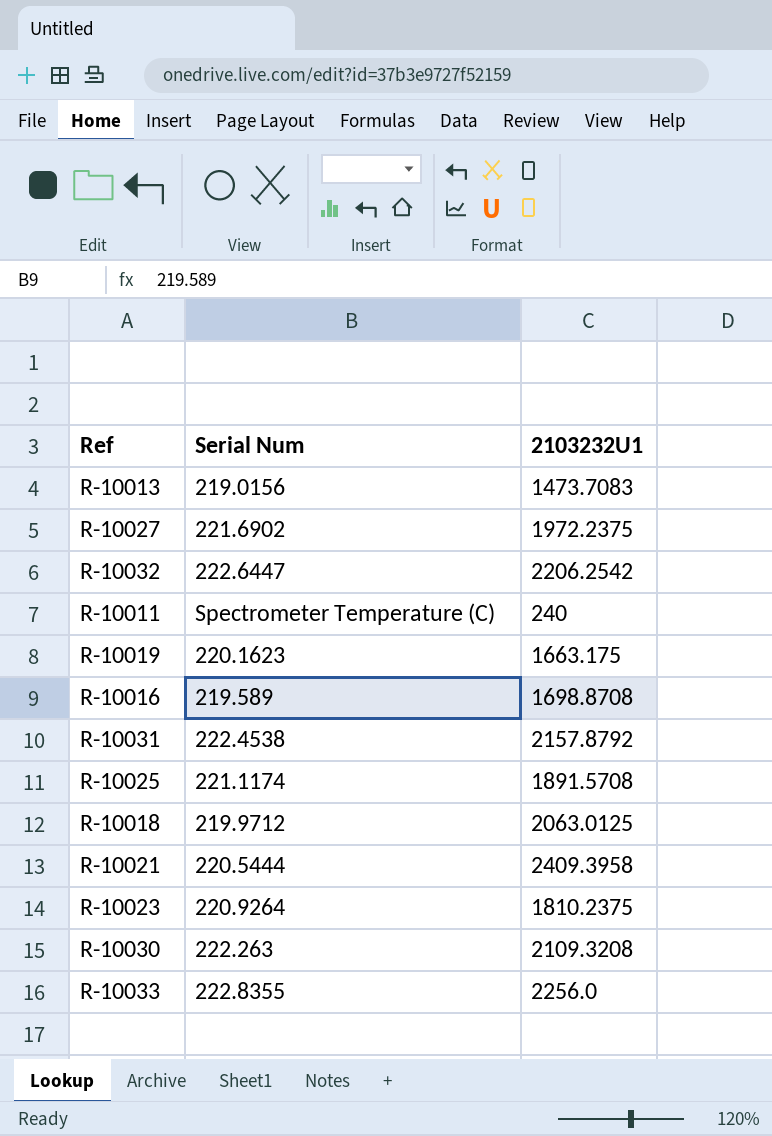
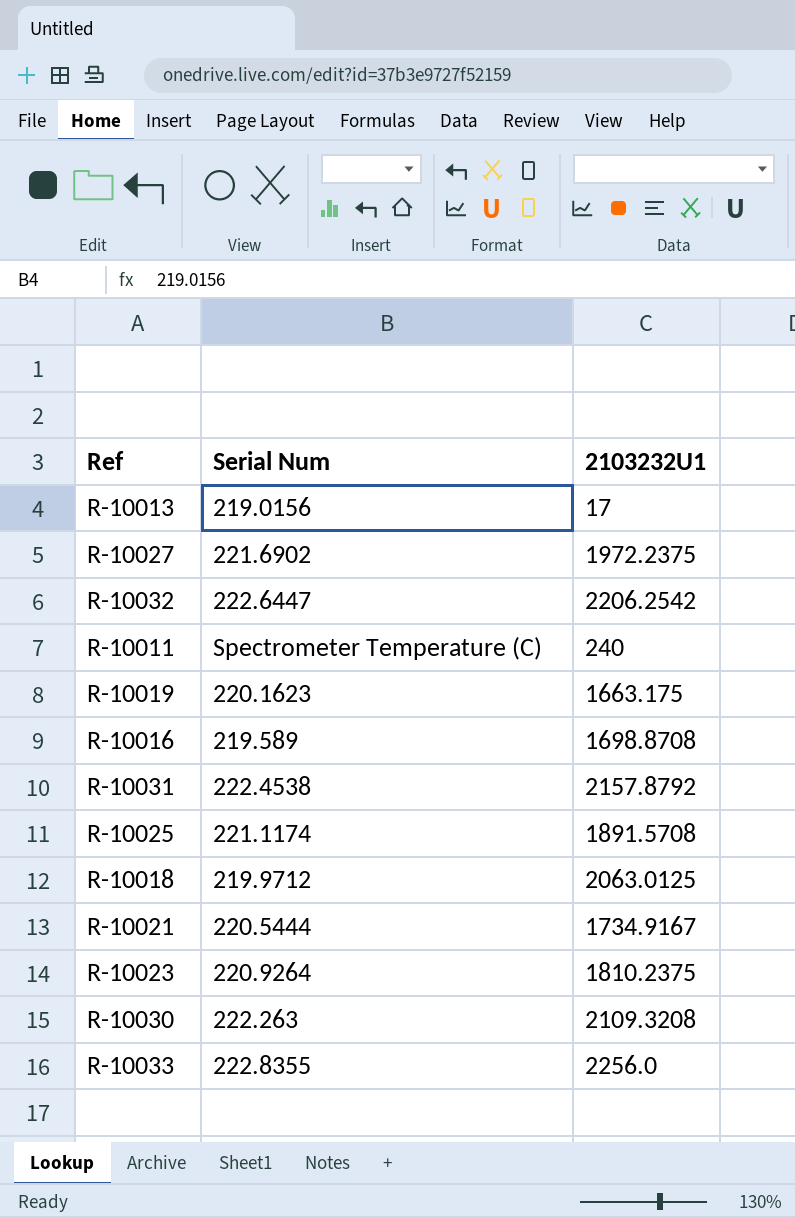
R-10013 | 2103232U1: 1473.7083 -> 17
R-10021 | 2103232U1: 2409.3958 -> 1734.9167

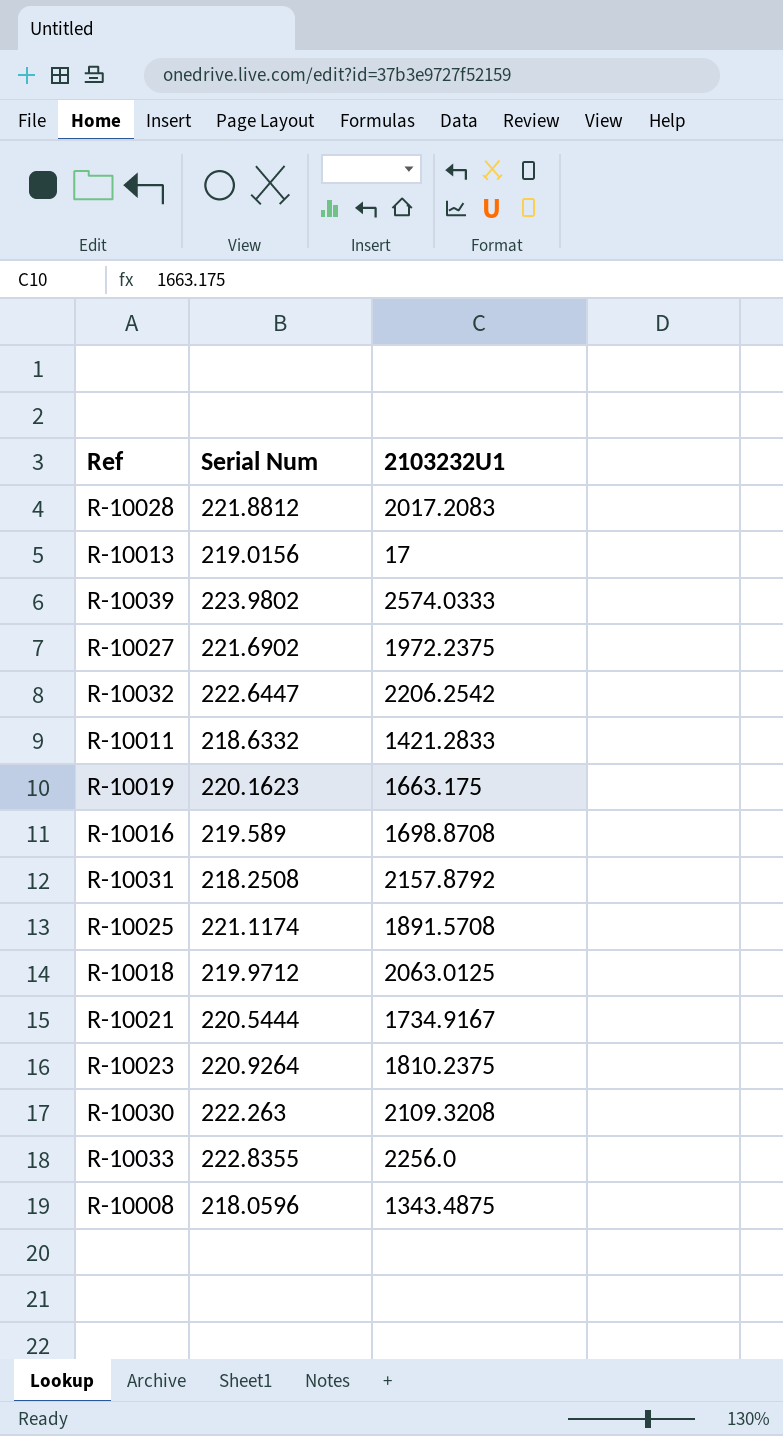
row R-10028: none -> 221.8812 | 2017.2083
row R-10039: none -> 223.9802 | 2574.0333
R-10011 | Serial Num: Spectrometer Temperature (C) -> 218.6332
R-10011 | 2103232U1: 240 -> 1421.2833
R-10031 | Serial Num: 222.4538 -> 218.2508
row R-10008: none -> 218.0596 | 1343.4875

